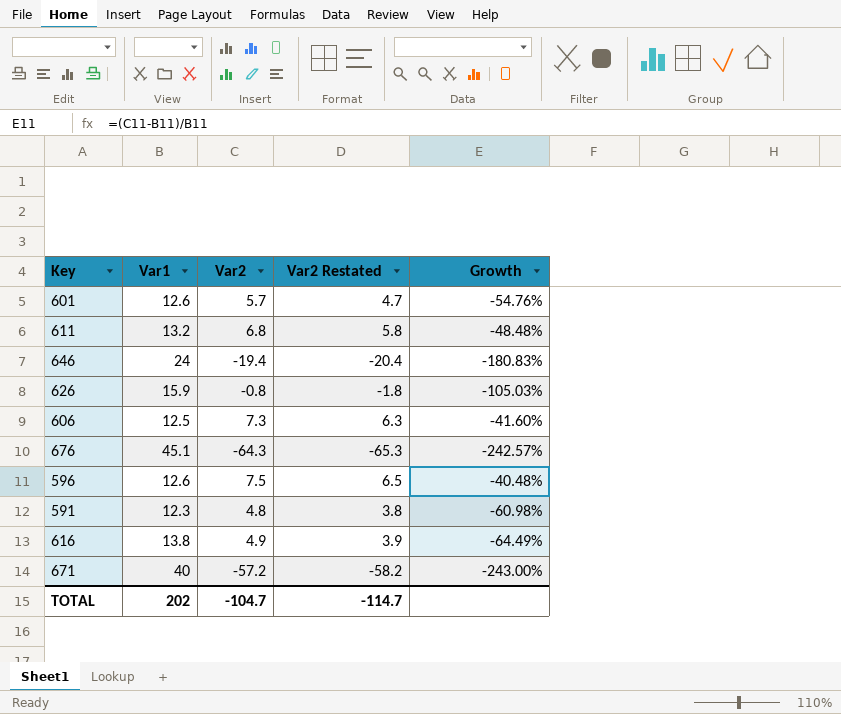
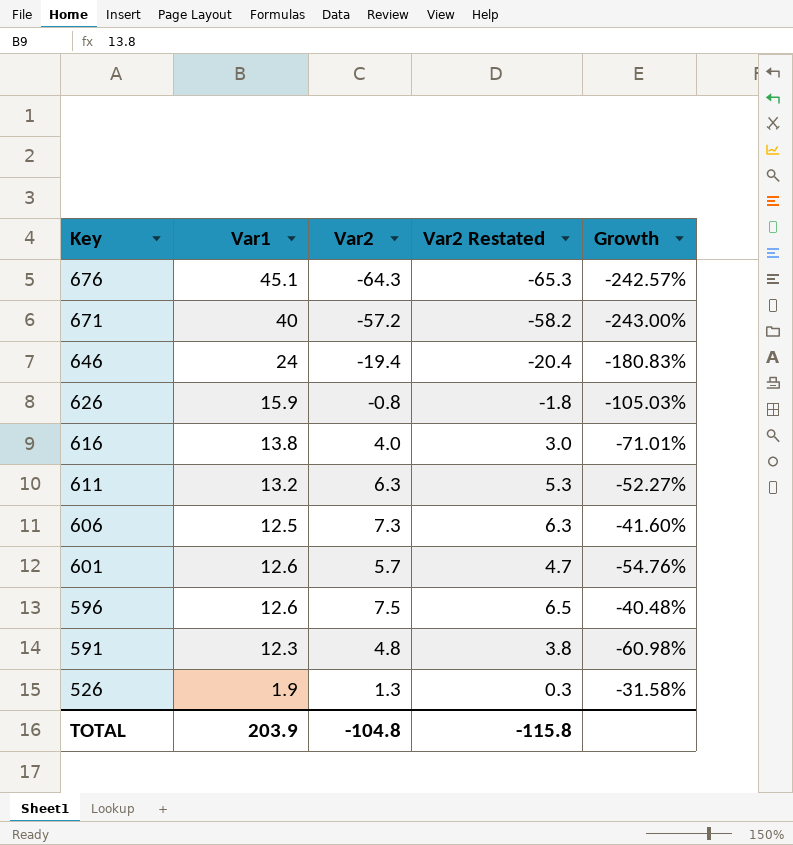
row order: none -> Key descending
616 | Var2: 4.9 -> 4.0
616 | Var2 Restated: 3.9 -> 3.0
616 | Growth: -64.49% -> -71.01%
611 | Var2: 6.8 -> 6.3
611 | Var2 Restated: 5.8 -> 5.3
611 | Growth: -48.48% -> -52.27%
row 526: none -> 1.9 | 1.3 | 0.3 | -31.58%
TOTAL | Var1: 202 -> 203.9
TOTAL | Var2: -104.7 -> -104.8
TOTAL | Var2 Restated: -114.7 -> -115.8

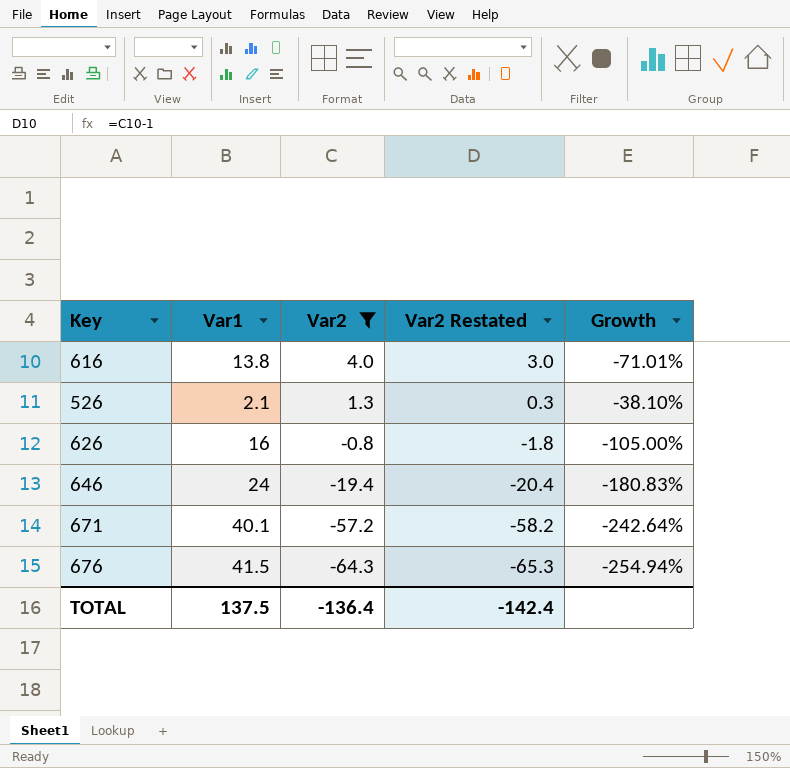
filter: none -> Var2 <= 4.0
row order: Key descending -> Var2 descending
526 | Var1: 1.9 -> 2.1
526 | Growth: -31.58% -> -38.10%
626 | Var1: 15.9 -> 16
626 | Growth: -105.03% -> -105.00%
671 | Var1: 40 -> 40.1
671 | Growth: -243.00% -> -242.64%
676 | Var1: 45.1 -> 41.5
676 | Growth: -242.57% -> -254.94%
TOTAL | Var1: 203.9 -> 137.5
TOTAL | Var2: -104.8 -> -136.4
TOTAL | Var2 Restated: -115.8 -> -142.4

